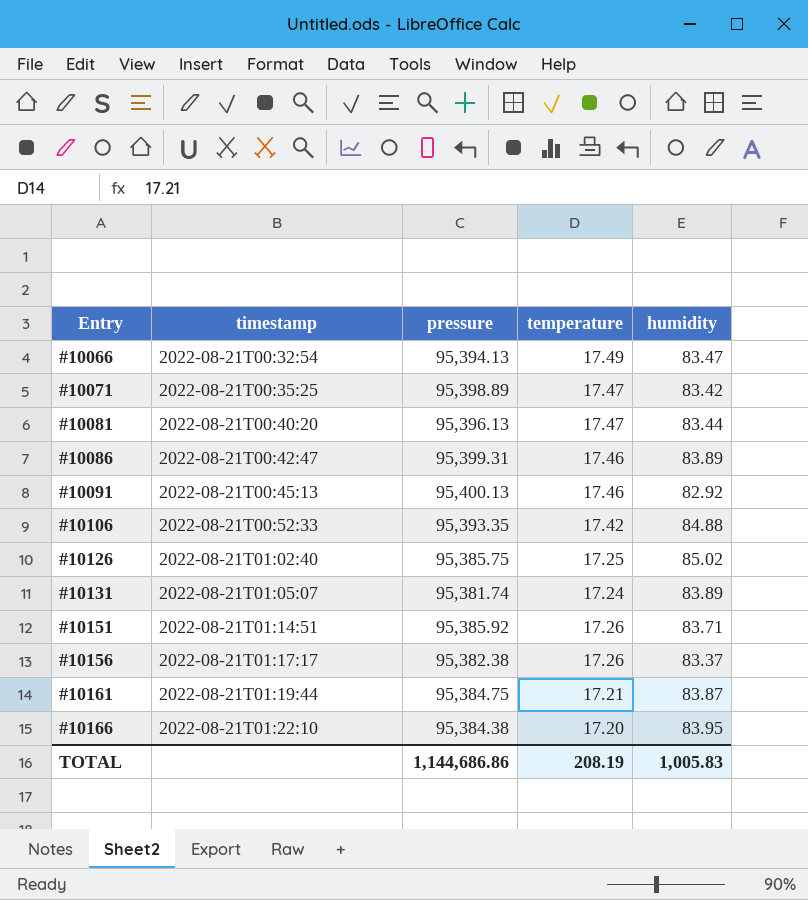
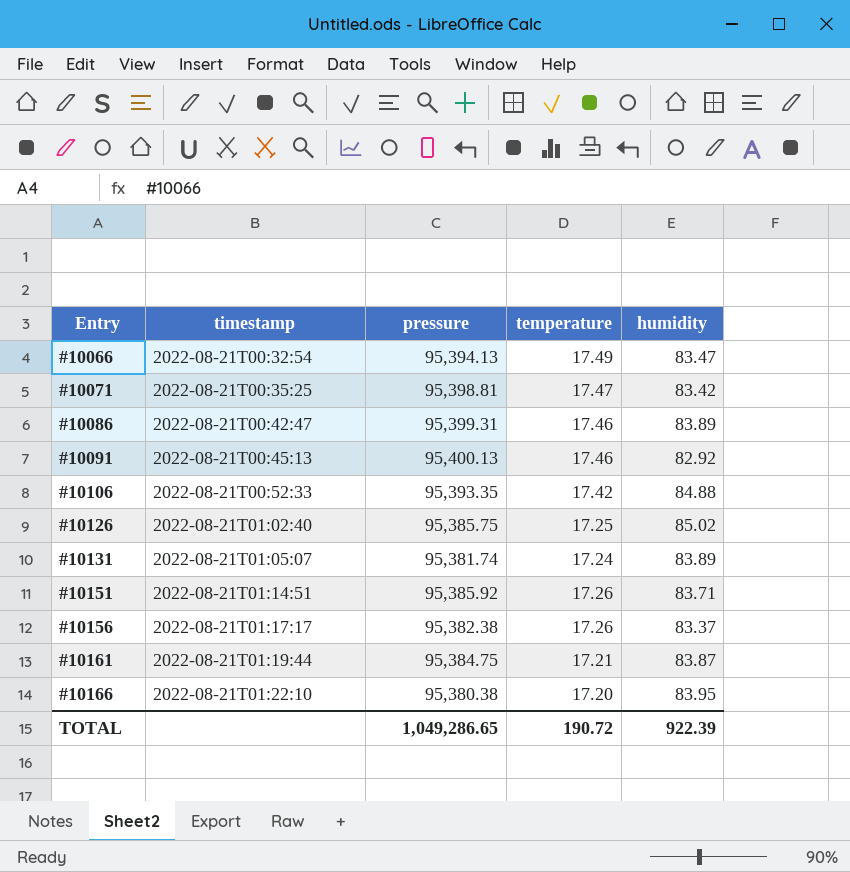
row #10081: 2022-08-21T00:40:20 | 95,396.13 | 17.47 | 83.44 -> none
#10071 | pressure: 95,398.89 -> 95,398.81
#10166 | pressure: 95,384.38 -> 95,380.38
TOTAL | pressure: 1,144,686.86 -> 1,049,286.65
TOTAL | temperature: 208.19 -> 190.72
TOTAL | humidity: 1,005.83 -> 922.39

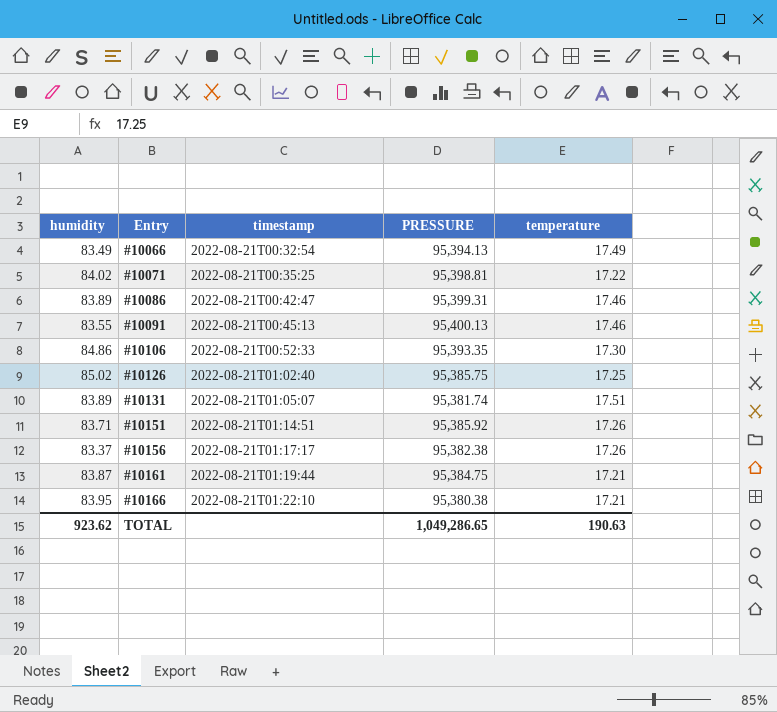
column humidity | position: 5 -> 1
column name: pressure -> PRESSURE
#10066 | humidity: 83.47 -> 83.49
#10071 | humidity: 83.42 -> 84.02
#10071 | temperature: 17.47 -> 17.22
#10091 | humidity: 82.92 -> 83.55
#10106 | humidity: 84.88 -> 84.86
#10106 | temperature: 17.42 -> 17.30
#10131 | temperature: 17.24 -> 17.51
#10166 | temperature: 17.20 -> 17.21
TOTAL | humidity: 922.39 -> 923.62
TOTAL | temperature: 190.72 -> 190.63

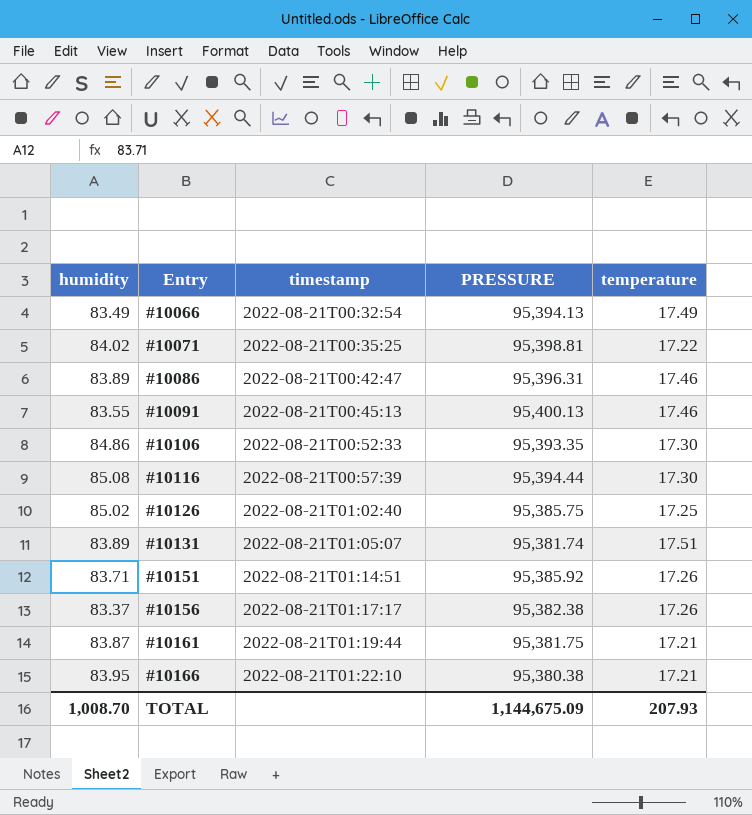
#10086 | PRESSURE: 95,399.31 -> 95,396.31
row #10116: none -> 85.08 | 2022-08-21T00:57:39 | 95,394.44 | 17.30
#10161 | PRESSURE: 95,384.75 -> 95,381.75
TOTAL | humidity: 923.62 -> 1,008.70
TOTAL | PRESSURE: 1,049,286.65 -> 1,144,675.09
TOTAL | temperature: 190.63 -> 207.93

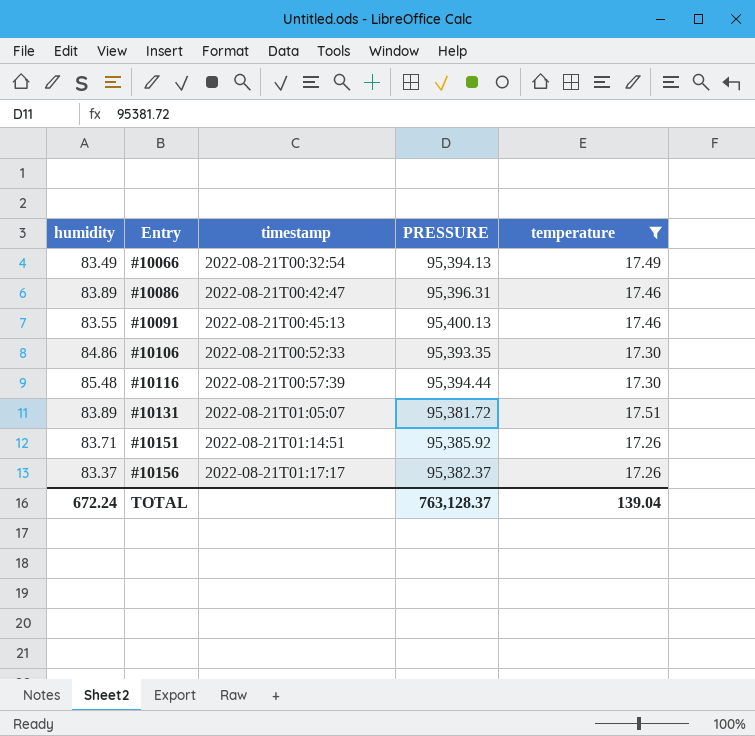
filter: none -> temperature >= 17.26
#10116 | humidity: 85.08 -> 85.48
#10131 | PRESSURE: 95,381.74 -> 95,381.72
#10156 | PRESSURE: 95,382.38 -> 95,382.37
TOTAL | humidity: 1,008.70 -> 672.24
TOTAL | PRESSURE: 1,144,675.09 -> 763,128.37
TOTAL | temperature: 207.93 -> 139.04

